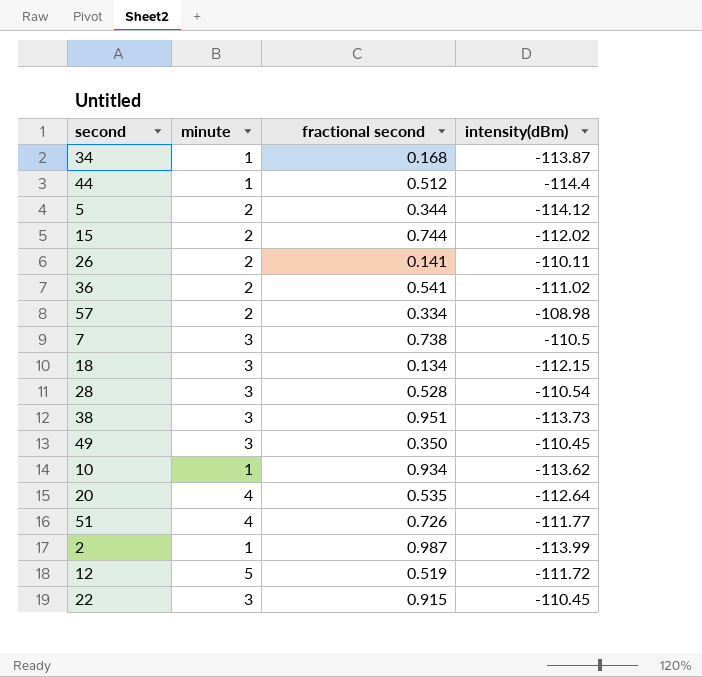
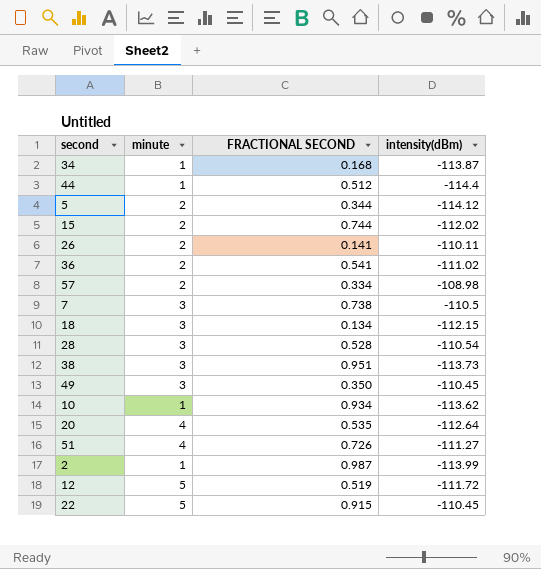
column name: fractional second -> FRACTIONAL SECOND
51 | intensity(dBm): -111.77 -> -111.27
22 | minute: 3 -> 5

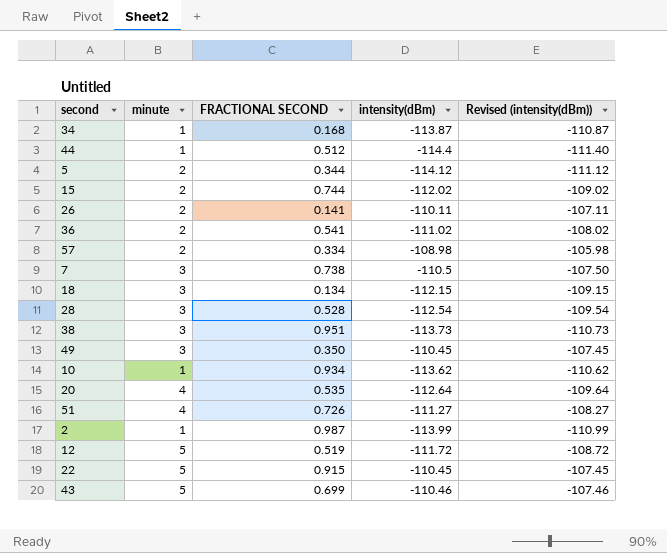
column Revised (intensity(dBm)) | formula: none -> [intensity(dBm)] + 3
28 | intensity(dBm): -110.54 -> -112.54
row 43: none -> 5 | 0.699 | -110.46 | -107.46

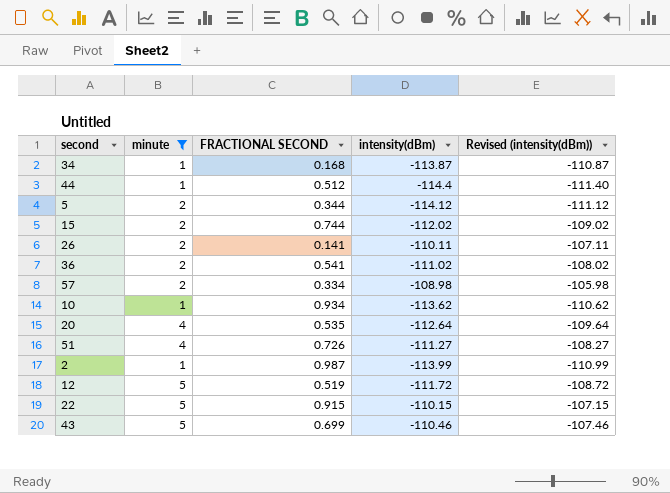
filter: none -> minute != 3
22 | intensity(dBm): -110.45 -> -110.15
22 | Revised (intensity(dBm)): -107.45 -> -107.15

